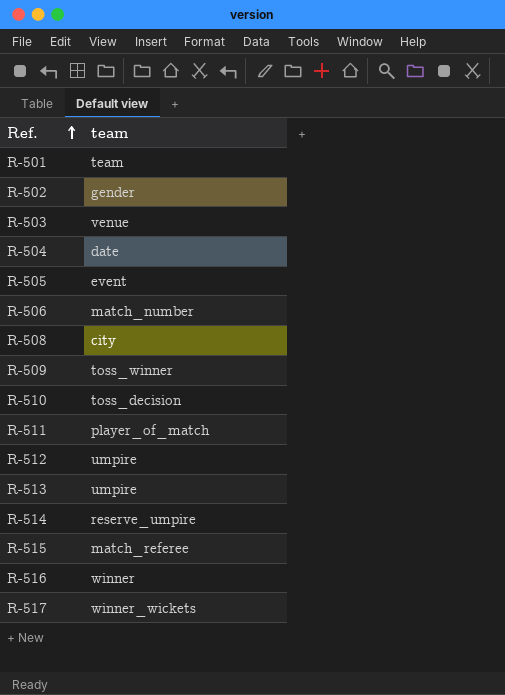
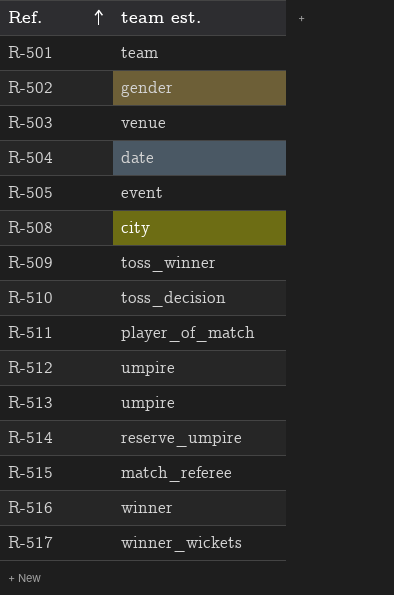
column name: team -> team est.
row R-506: match_number -> none

